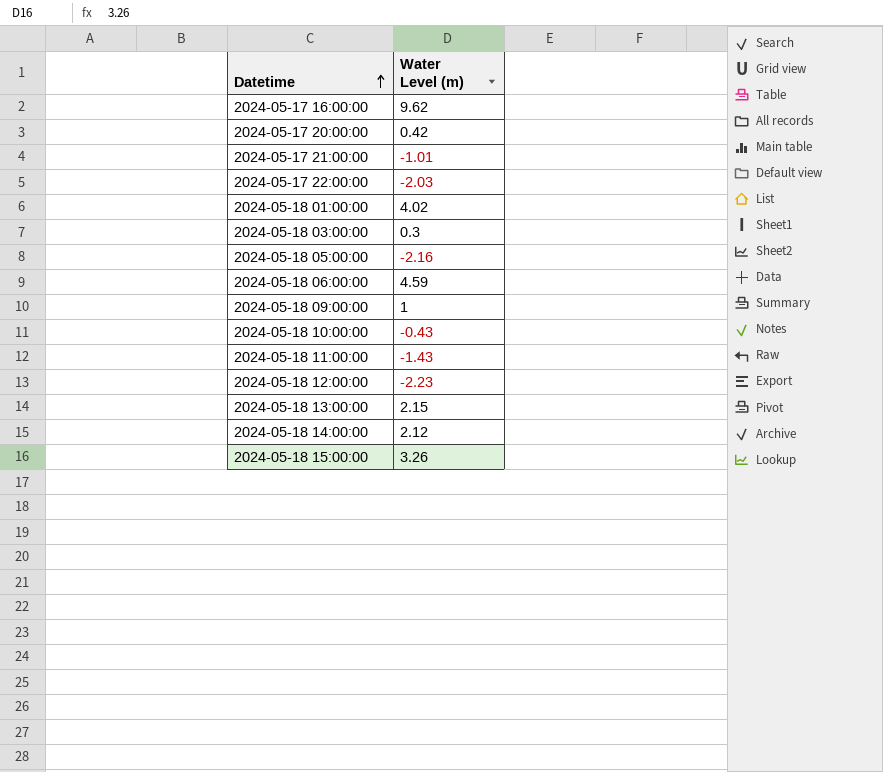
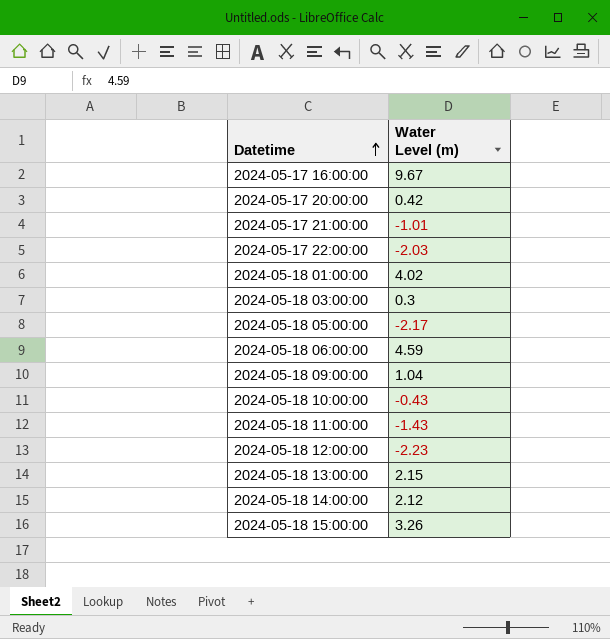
2024-05-17 16:00:00 | Water Level (m): 9.62 -> 9.67
2024-05-18 05:00:00 | Water Level (m): -2.16 -> -2.17
2024-05-18 09:00:00 | Water Level (m): 1 -> 1.04

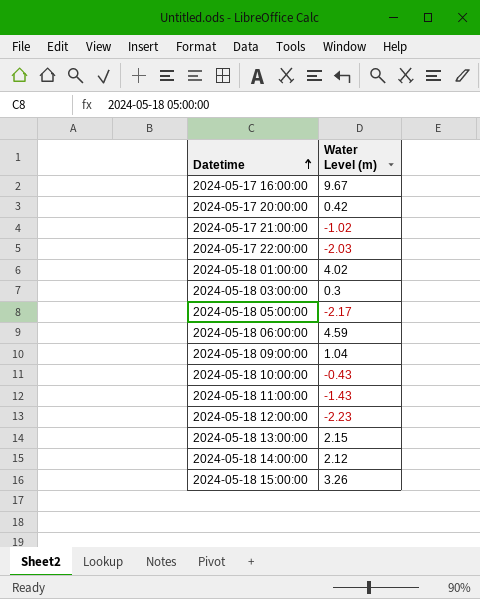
2024-05-17 21:00:00 | Water Level (m): -1.01 -> -1.02

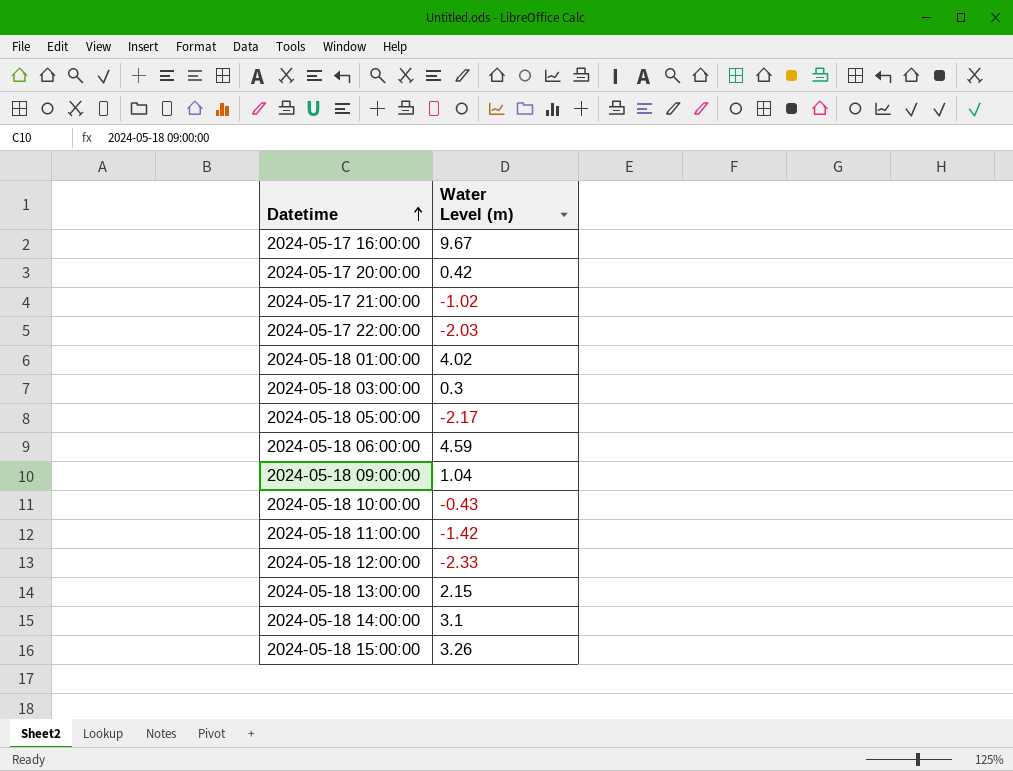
2024-05-18 11:00:00 | Water Level (m): -1.43 -> -1.42
2024-05-18 12:00:00 | Water Level (m): -2.23 -> -2.33
2024-05-18 14:00:00 | Water Level (m): 2.12 -> 3.1

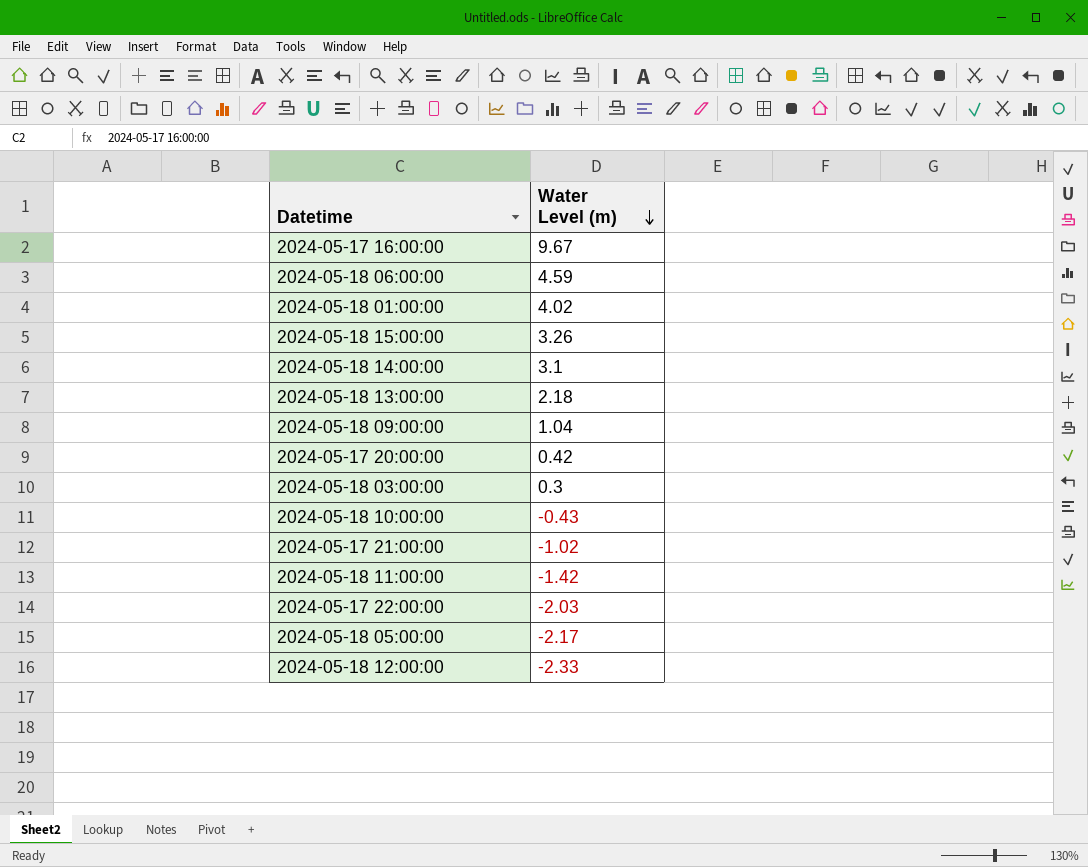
row order: Datetime ascending -> Water Level (m) descending
2024-05-18 13:00:00 | Water Level (m): 2.15 -> 2.18

